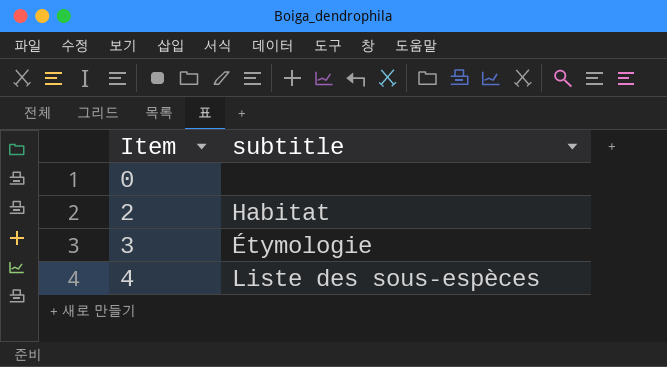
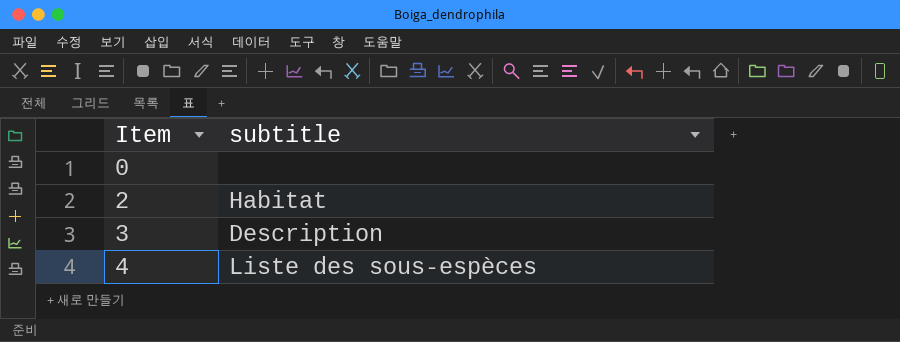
3 | subtitle: Étymologie -> Description

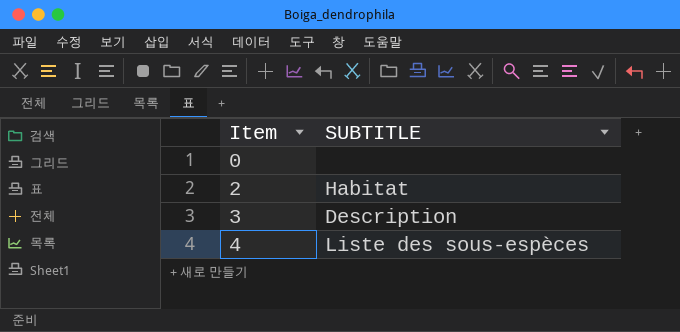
column name: subtitle -> SUBTITLE

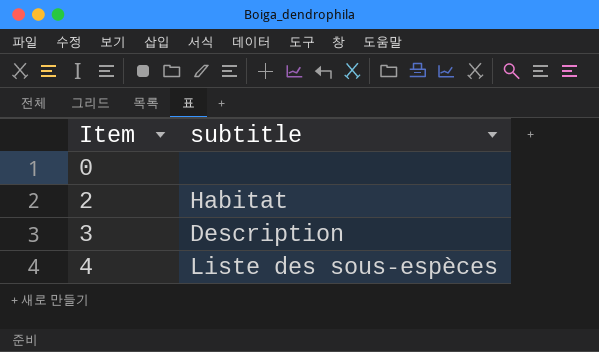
column name: SUBTITLE -> subtitle

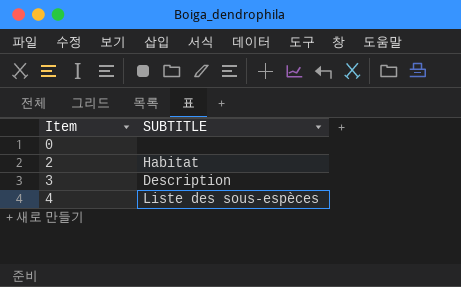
column name: subtitle -> SUBTITLE

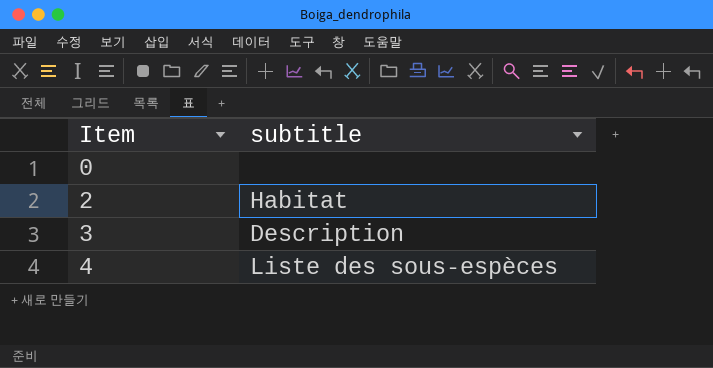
column name: SUBTITLE -> subtitle

